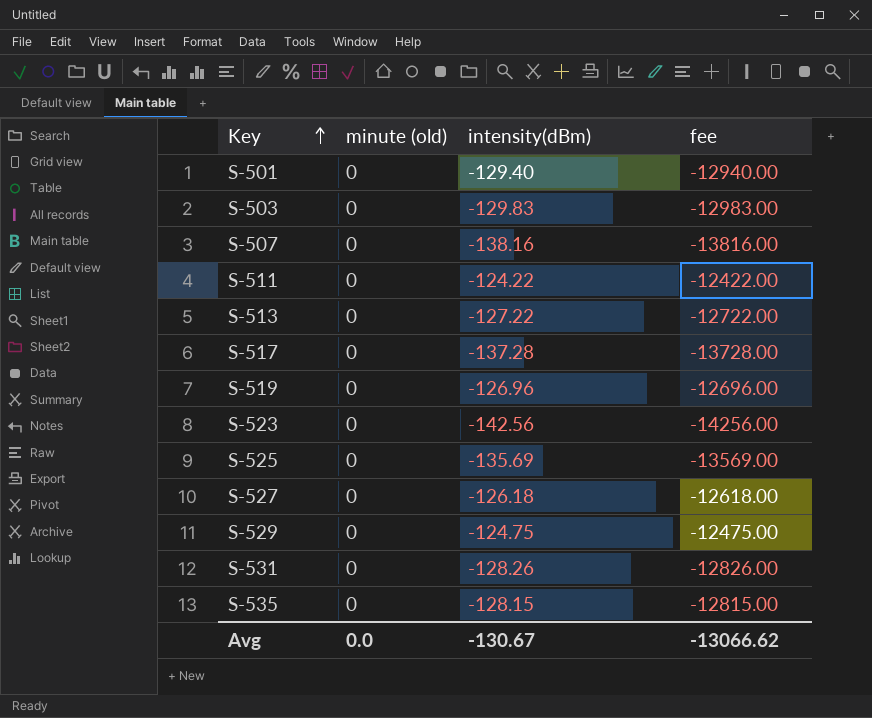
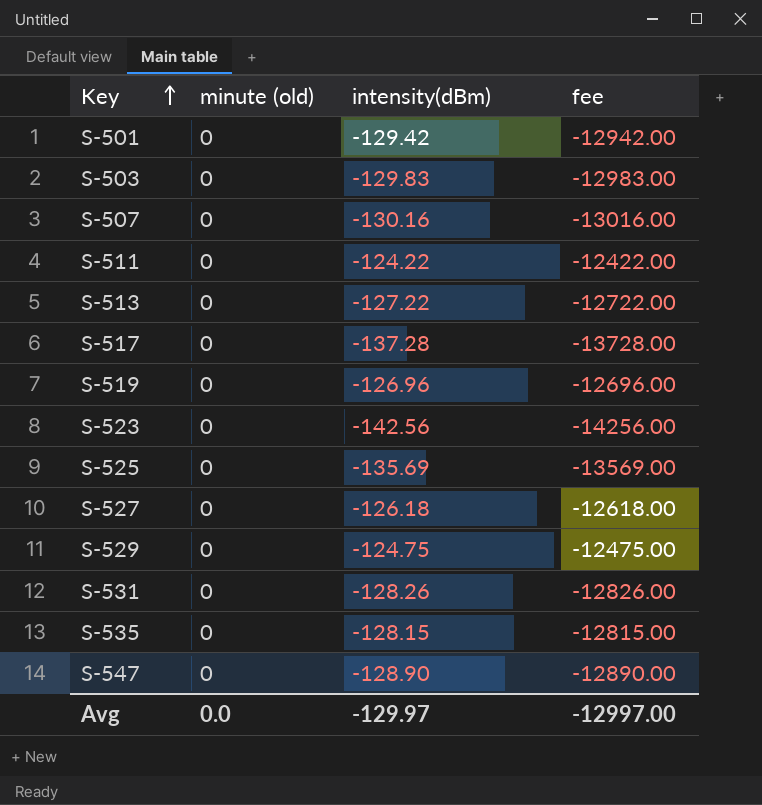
S-501 | intensity(dBm): -129.40 -> -129.42
S-501 | fee: -12940.00 -> -12942.00
S-507 | intensity(dBm): -138.16 -> -130.16
S-507 | fee: -13816.00 -> -13016.00
row S-547: none -> 0 | -128.90 | -12890.00
Avg | intensity(dBm): -130.67 -> -129.97
Avg | fee: -13066.62 -> -12997.00

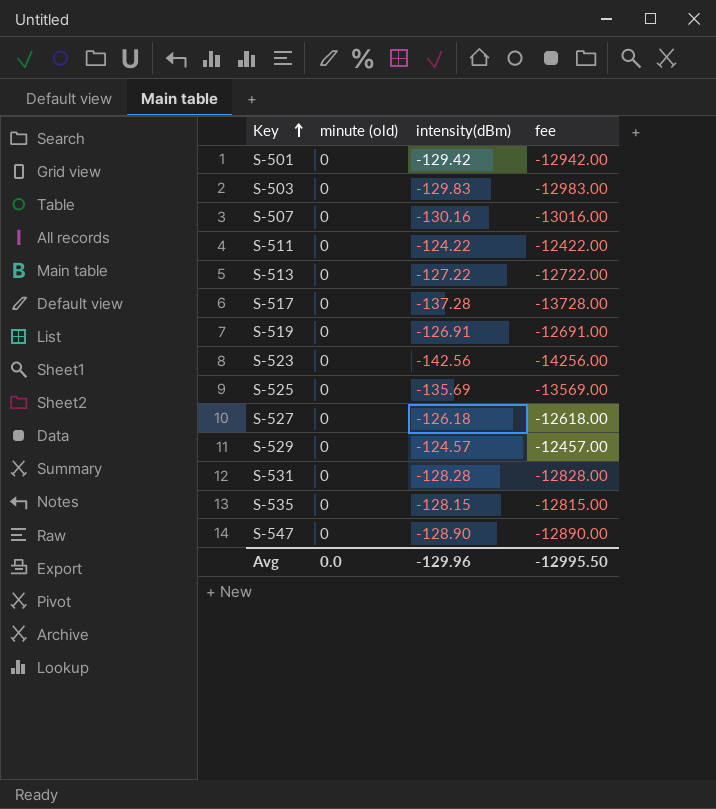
S-519 | intensity(dBm): -126.96 -> -126.91
S-519 | fee: -12696.00 -> -12691.00
S-529 | intensity(dBm): -124.75 -> -124.57
S-529 | fee: -12475.00 -> -12457.00
S-531 | intensity(dBm): -128.26 -> -128.28
S-531 | fee: -12826.00 -> -12828.00
Avg | intensity(dBm): -129.97 -> -129.96
Avg | fee: -12997.00 -> -12995.50

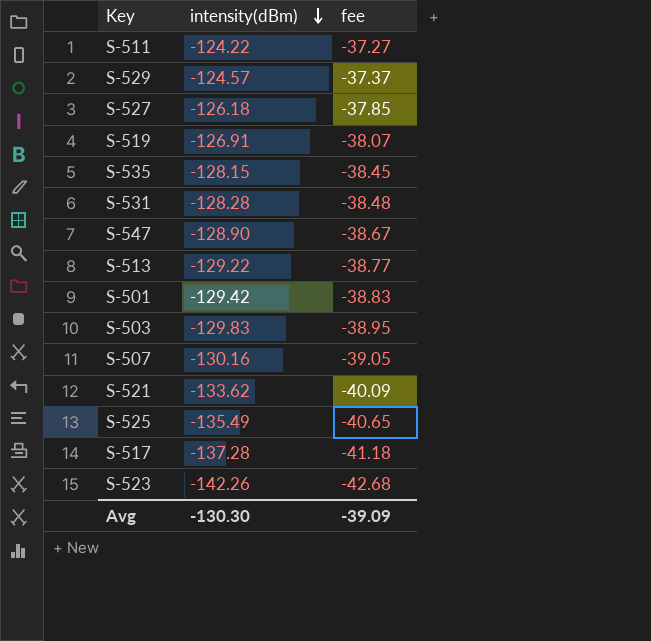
row order: Key ascending -> intensity(dBm) descending
column minute (old) | position: 2 -> none
column fee | formula: [intensity(dBm)] * 100 -> [intensity(dBm)] * 0.3
S-513 | intensity(dBm): -127.22 -> -129.22
row S-521: none -> -133.62 | -40.09
S-525 | intensity(dBm): -135.69 -> -135.49
S-523 | intensity(dBm): -142.56 -> -142.26
Avg | intensity(dBm): -129.96 -> -130.30
Avg | fee: -12995.50 -> -39.09

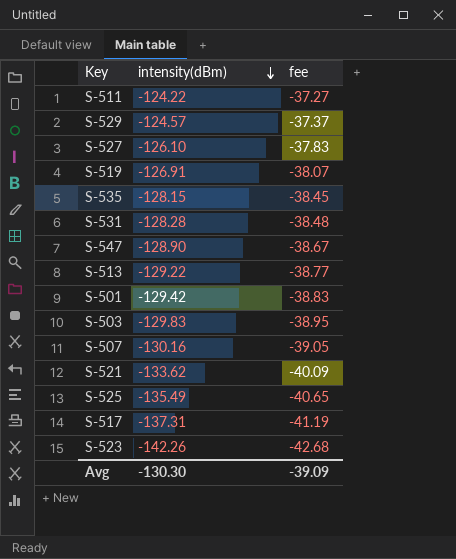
S-527 | intensity(dBm): -126.18 -> -126.10
S-527 | fee: -37.85 -> -37.83
S-517 | intensity(dBm): -137.28 -> -137.31
S-517 | fee: -41.18 -> -41.19

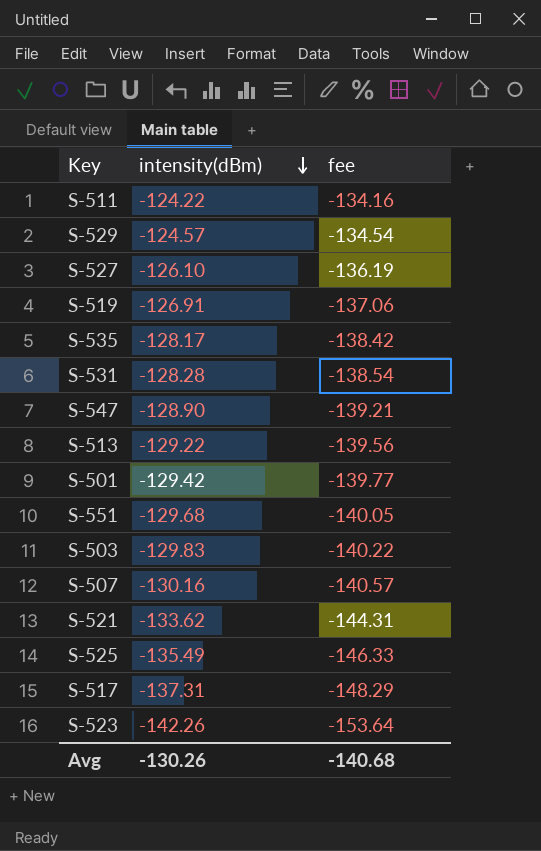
column fee | formula: [intensity(dBm)] * 0.3 -> [intensity(dBm)] * 1.08
S-535 | intensity(dBm): -128.15 -> -128.17
row S-551: none -> -129.68 | -140.05
Avg | intensity(dBm): -130.30 -> -130.26
Avg | fee: -39.09 -> -140.68

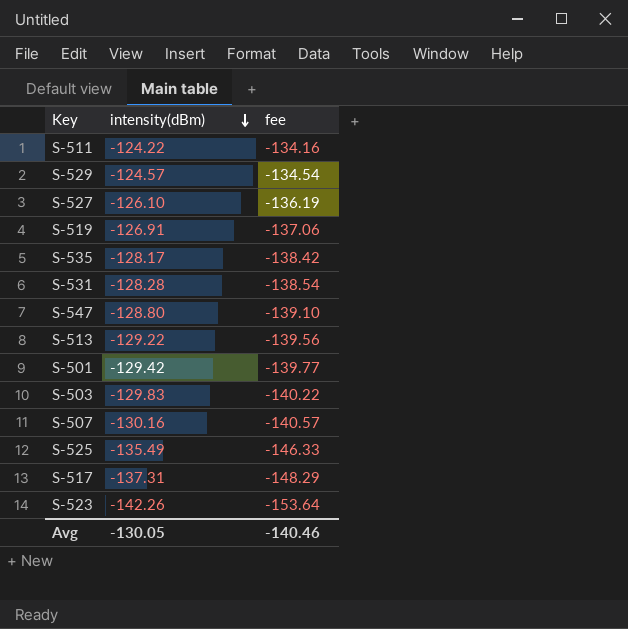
row S-551: -129.68 | -140.05 -> none
row S-521: -133.62 | -144.31 -> none
S-547 | intensity(dBm): -128.90 -> -128.80
S-547 | fee: -139.21 -> -139.10
Avg | intensity(dBm): -130.26 -> -130.05
Avg | fee: -140.68 -> -140.46

